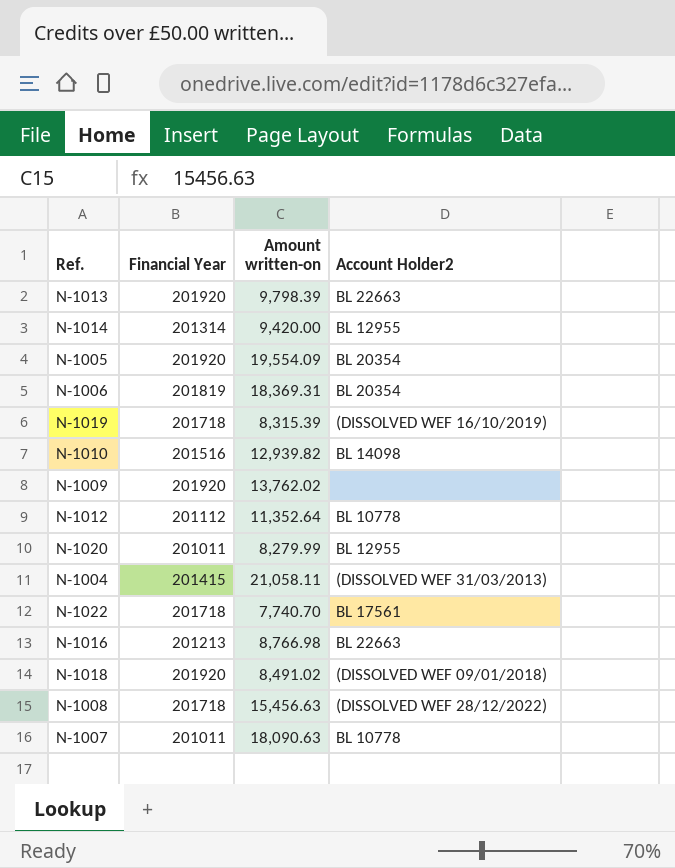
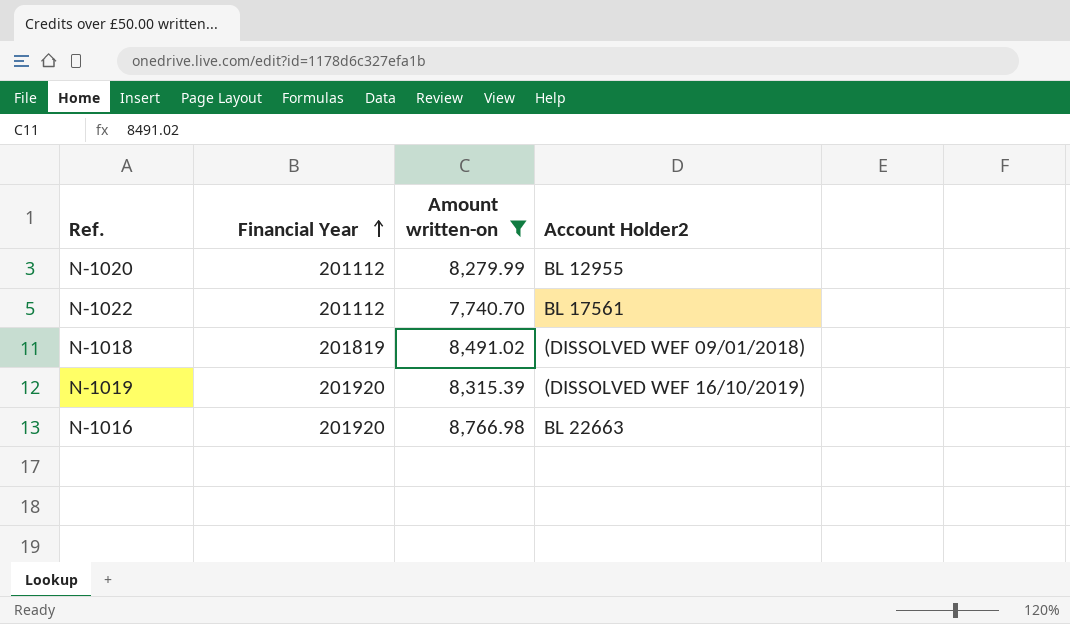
filter: none -> Amount written-on <= 8,766.98
row order: none -> Financial Year ascending
N-1020 | Financial Year: 201011 -> 201112
N-1022 | Financial Year: 201718 -> 201112
N-1018 | Financial Year: 201920 -> 201819
N-1019 | Financial Year: 201718 -> 201920
N-1016 | Financial Year: 201213 -> 201920

